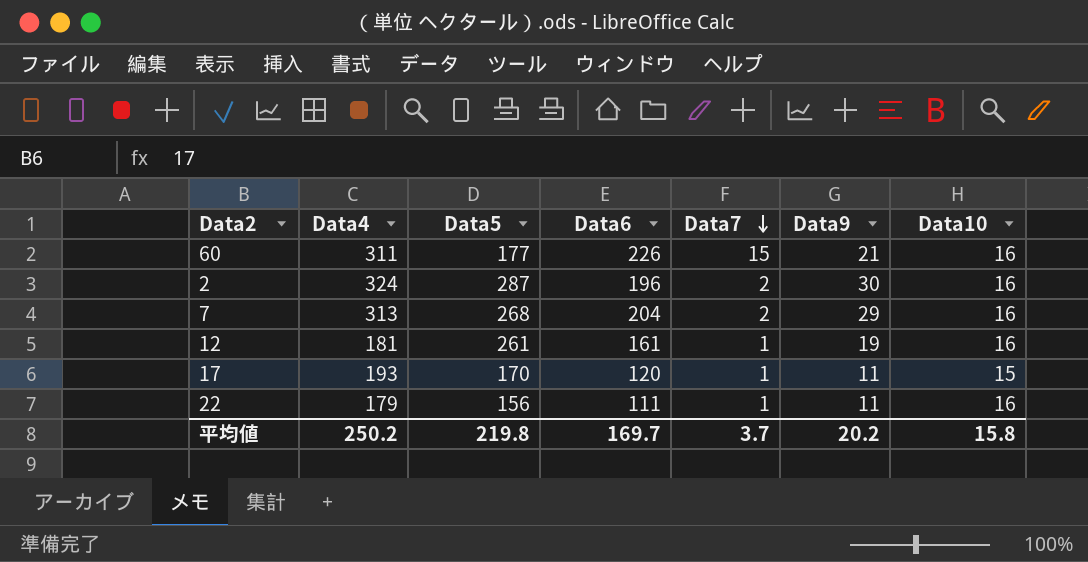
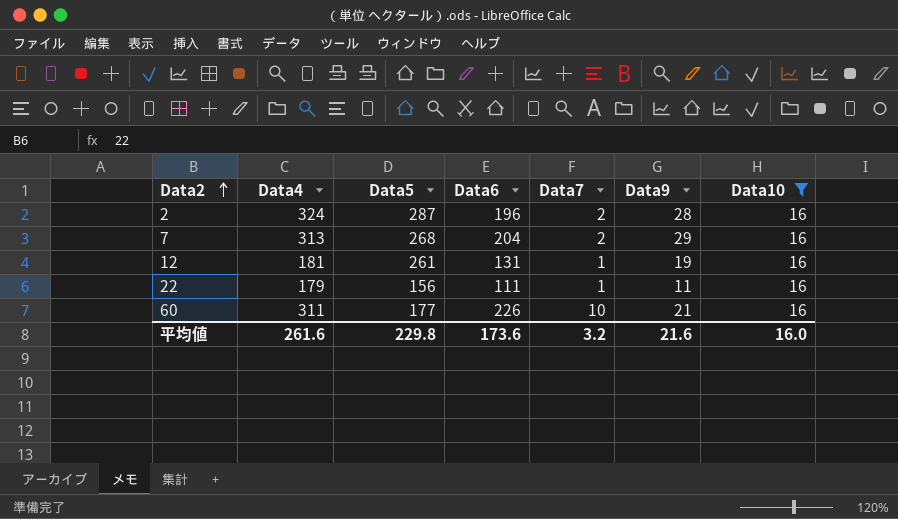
filter: none -> Data10 = 16
row order: Data7 descending -> Data2 ascending
2 | Data9: 30 -> 28
12 | Data6: 161 -> 131
60 | Data7: 15 -> 10
平均値 | Data4: 250.2 -> 261.6
平均値 | Data5: 219.8 -> 229.8
平均値 | Data6: 169.7 -> 173.6
平均値 | Data7: 3.7 -> 3.2
平均値 | Data9: 20.2 -> 21.6
平均値 | Data10: 15.8 -> 16.0

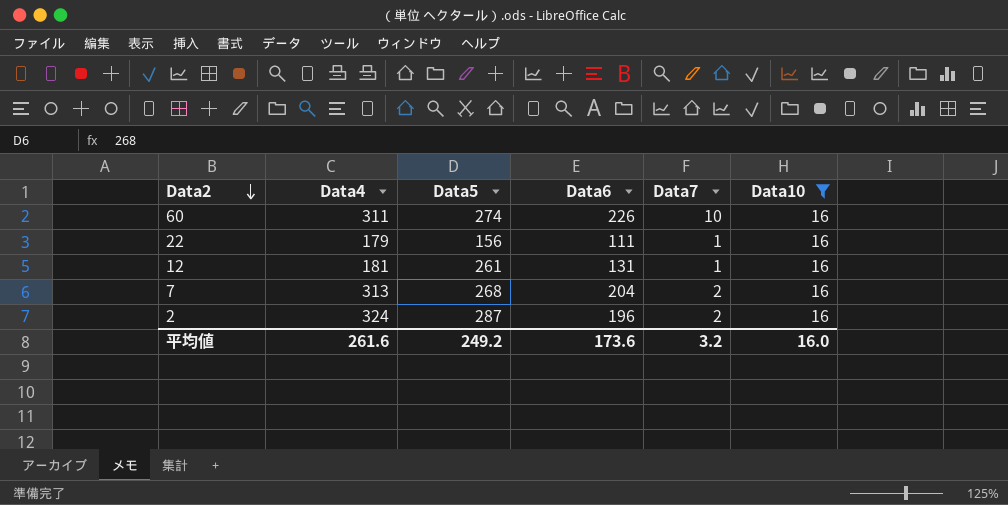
row order: Data2 ascending -> Data2 descending
column Data9 | position: 6 -> none
60 | Data5: 177 -> 274
平均値 | Data5: 229.8 -> 249.2

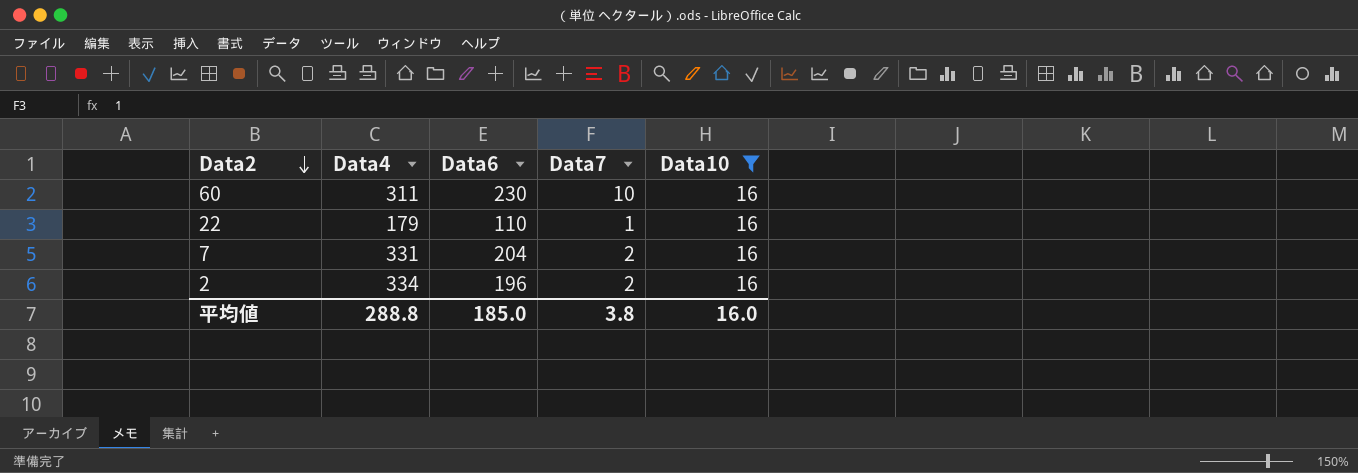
column Data5 | position: 3 -> none
row 12: 181 | 261 | 131 | 1 | 16 -> none
60 | Data6: 226 -> 230
22 | Data6: 111 -> 110
7 | Data4: 313 -> 331
2 | Data4: 324 -> 334
平均値 | Data4: 261.6 -> 288.8
平均値 | Data6: 173.6 -> 185.0
平均値 | Data7: 3.2 -> 3.8

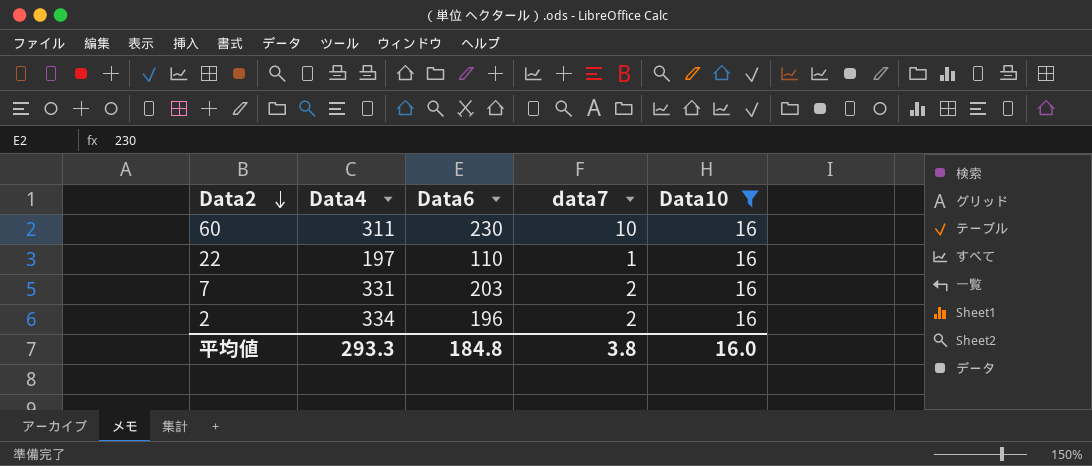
column name: Data7 -> data7
22 | Data4: 179 -> 197
7 | Data6: 204 -> 203
平均値 | Data4: 288.8 -> 293.3
平均値 | Data6: 185.0 -> 184.8

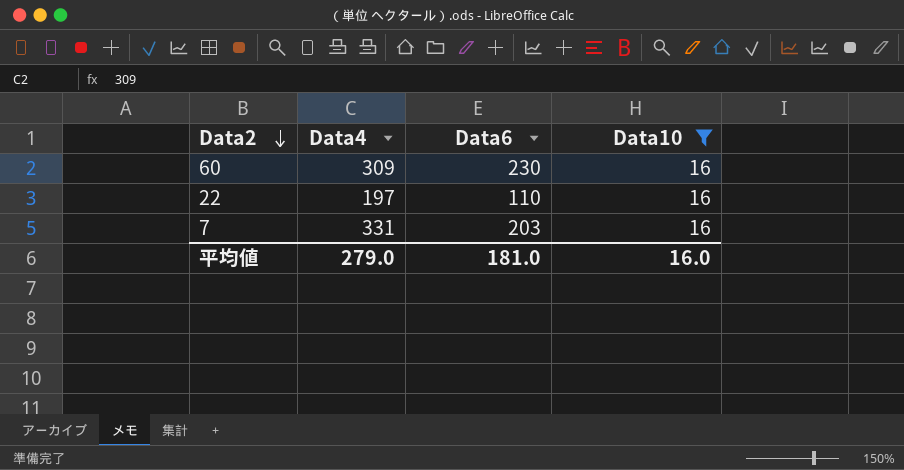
column data7 | position: 4 -> none
row 2: 334 | 196 | 2 | 16 -> none
60 | Data4: 311 -> 309
平均値 | Data4: 293.3 -> 279.0
平均値 | Data6: 184.8 -> 181.0

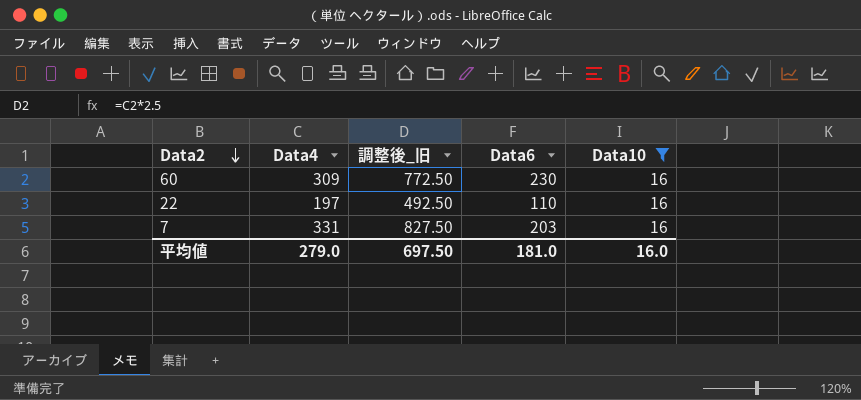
column 調整後_旧 | formula: none -> [Data4] * 2.5

